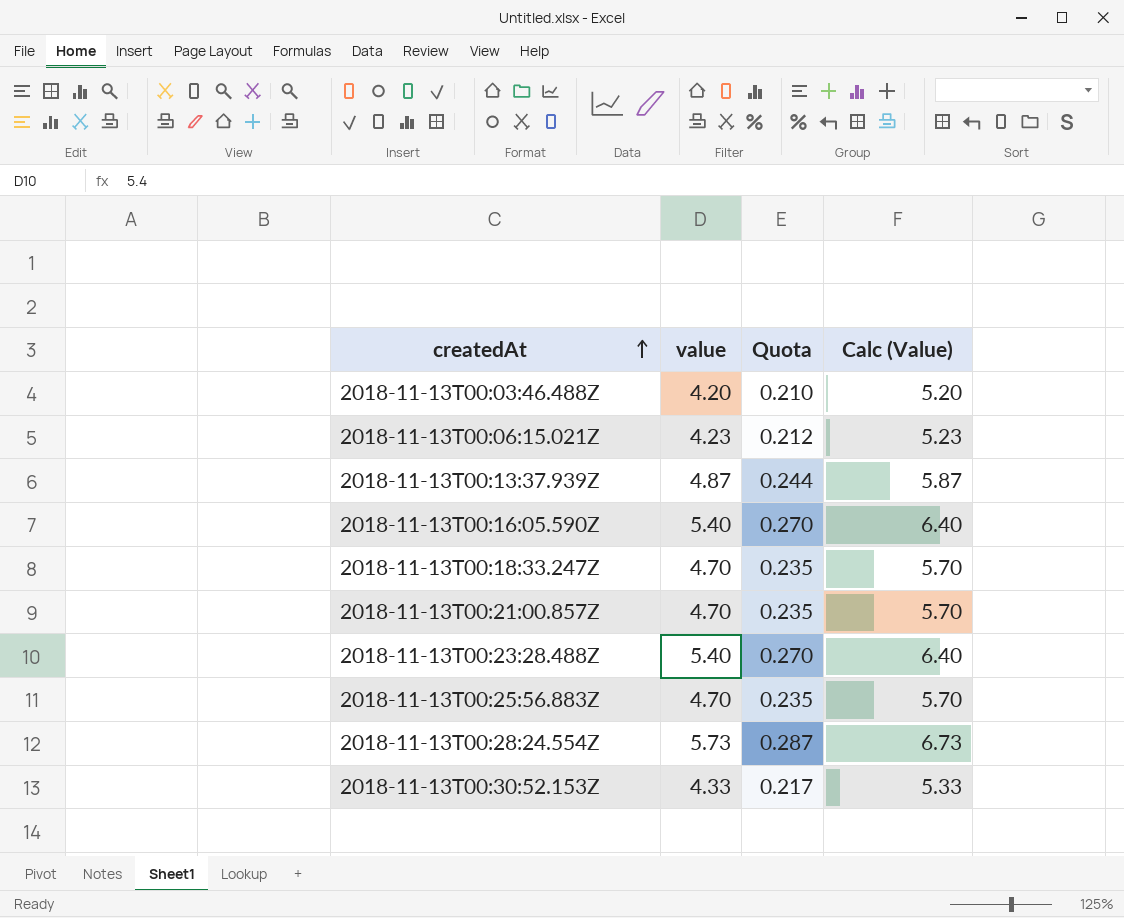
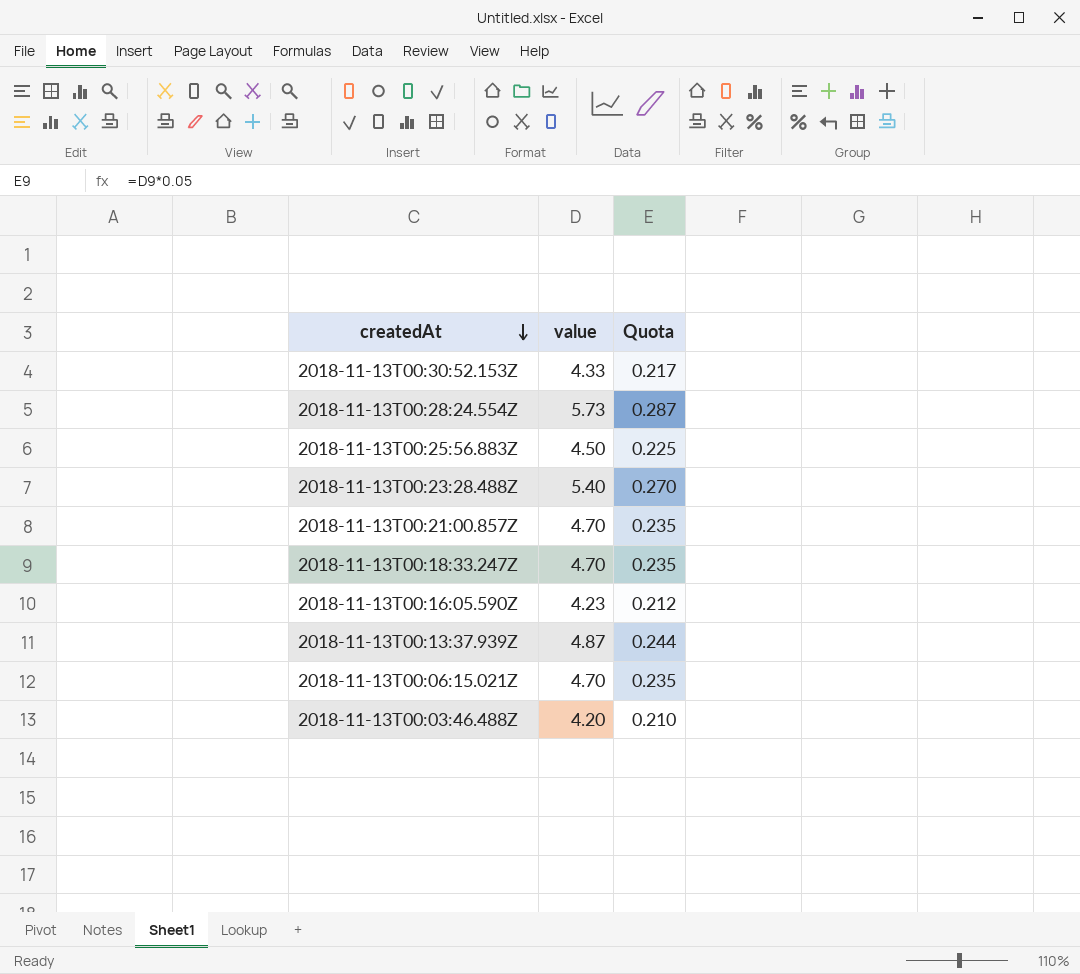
row order: createdAt ascending -> createdAt descending
column Calc (Value) | formula: [value] + 1 -> none
2018-11-13T00:25:56.883Z | value: 4.70 -> 4.50
2018-11-13T00:25:56.883Z | Quota: 0.235 -> 0.225
2018-11-13T00:16:05.590Z | value: 5.40 -> 4.23
2018-11-13T00:16:05.590Z | Quota: 0.270 -> 0.212
2018-11-13T00:06:15.021Z | value: 4.23 -> 4.70
2018-11-13T00:06:15.021Z | Quota: 0.212 -> 0.235

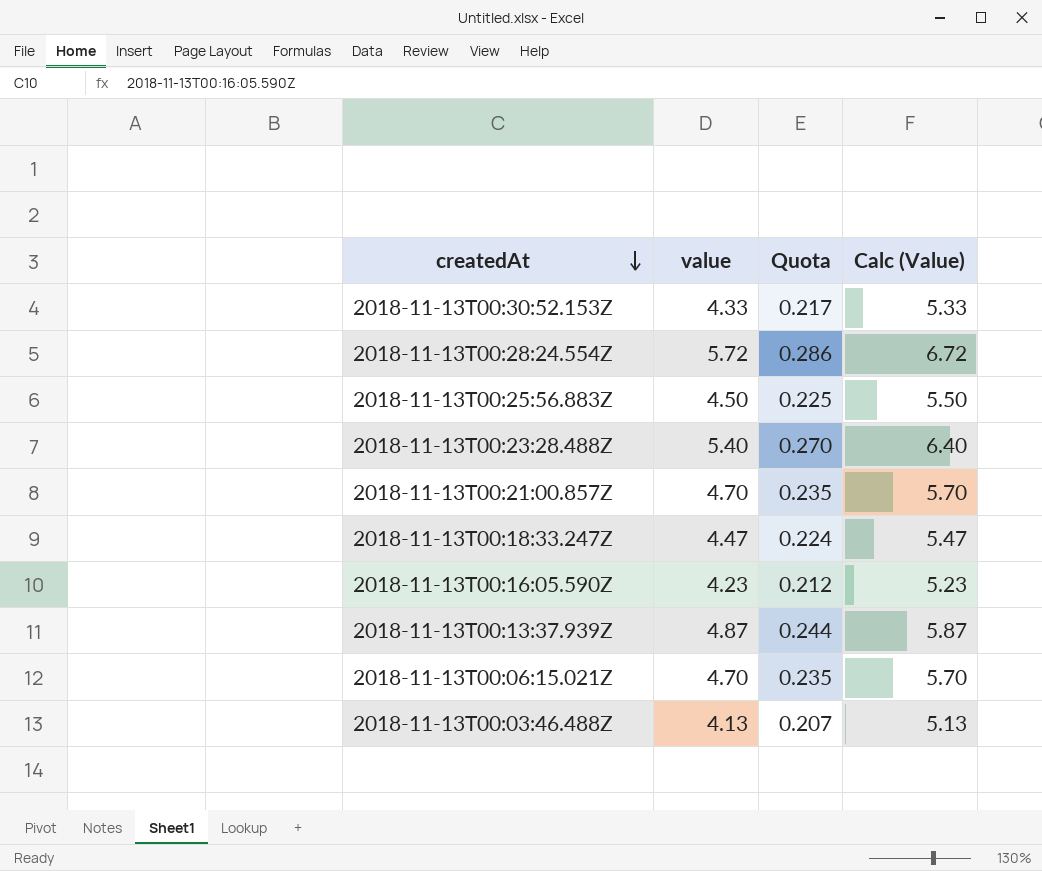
column Calc (Value) | formula: none -> [value] + 1
2018-11-13T00:28:24.554Z | value: 5.73 -> 5.72
2018-11-13T00:28:24.554Z | Quota: 0.287 -> 0.286
2018-11-13T00:18:33.247Z | value: 4.70 -> 4.47
2018-11-13T00:18:33.247Z | Quota: 0.235 -> 0.224
2018-11-13T00:03:46.488Z | value: 4.20 -> 4.13
2018-11-13T00:03:46.488Z | Quota: 0.210 -> 0.207

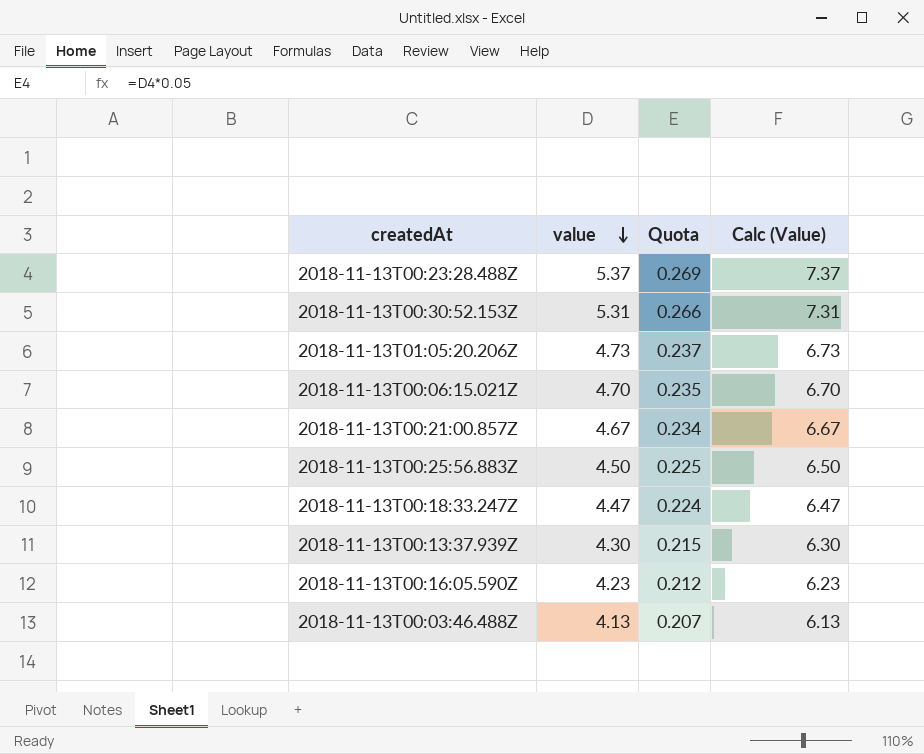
row order: createdAt descending -> value descending
column Calc (Value) | formula: [value] + 1 -> [value] + 2
row 2018-11-13T00:28:24.554Z: 5.72 | 0.286 | 6.72 -> none
2018-11-13T00:23:28.488Z | value: 5.40 -> 5.37
2018-11-13T00:23:28.488Z | Quota: 0.270 -> 0.269
2018-11-13T00:30:52.153Z | value: 4.33 -> 5.31
2018-11-13T00:30:52.153Z | Quota: 0.217 -> 0.266
row 2018-11-13T01:05:20.206Z: none -> 4.73 | 0.237 | 6.73
2018-11-13T00:21:00.857Z | value: 4.70 -> 4.67
2018-11-13T00:21:00.857Z | Quota: 0.235 -> 0.234
2018-11-13T00:13:37.939Z | value: 4.87 -> 4.30
2018-11-13T00:13:37.939Z | Quota: 0.244 -> 0.215

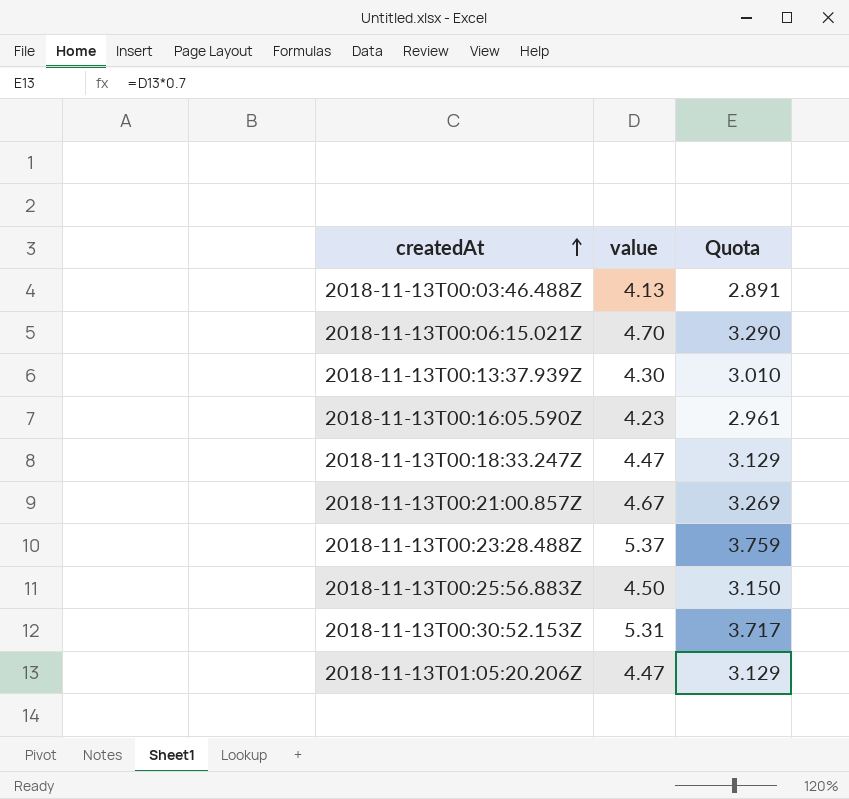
row order: value descending -> createdAt ascending
column Calc (Value) | formula: [value] + 2 -> none
column Quota | formula: [value] * 0.05 -> [value] * 0.7
2018-11-13T01:05:20.206Z | value: 4.73 -> 4.47

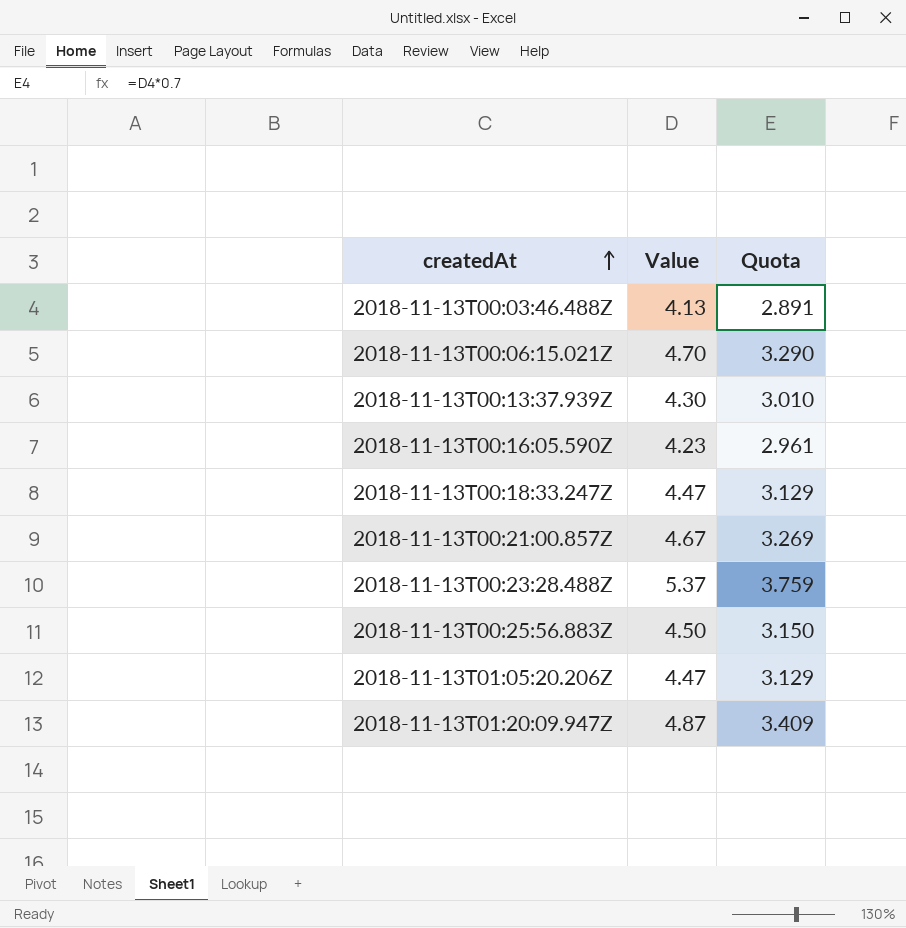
column name: value -> Value
row 2018-11-13T00:30:52.153Z: 5.31 | 3.717 -> none
row 2018-11-13T01:20:09.947Z: none -> 4.87 | 3.409

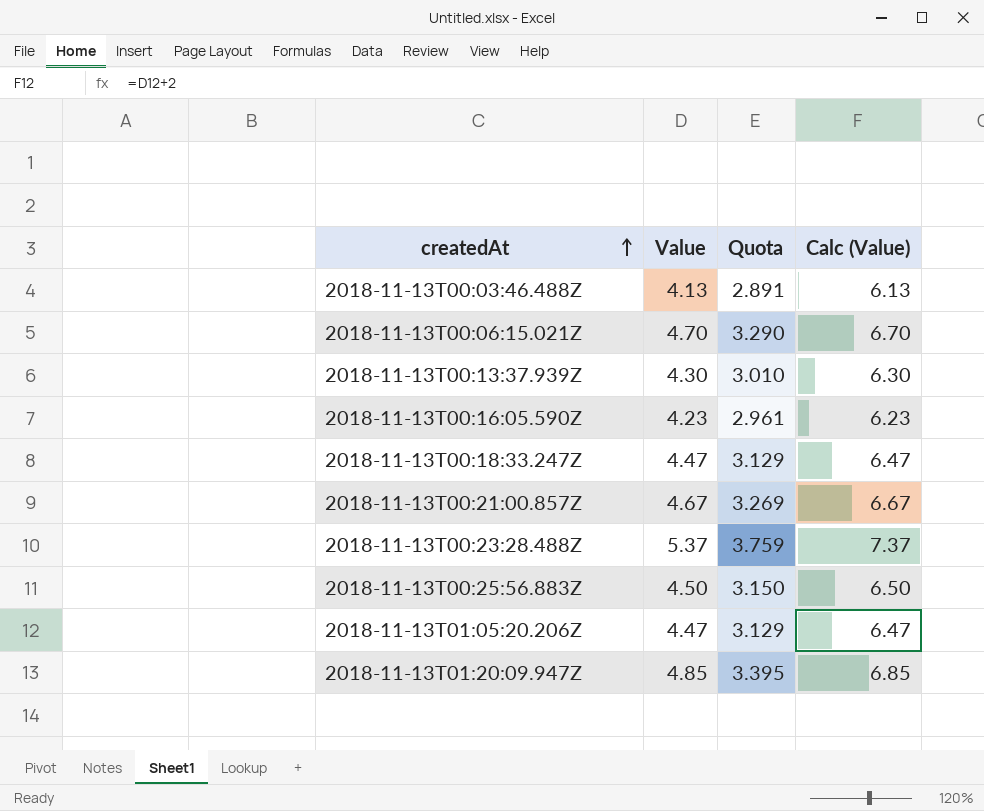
column Calc (Value) | formula: none -> [Value] + 2
2018-11-13T01:20:09.947Z | Value: 4.87 -> 4.85
2018-11-13T01:20:09.947Z | Quota: 3.409 -> 3.395

